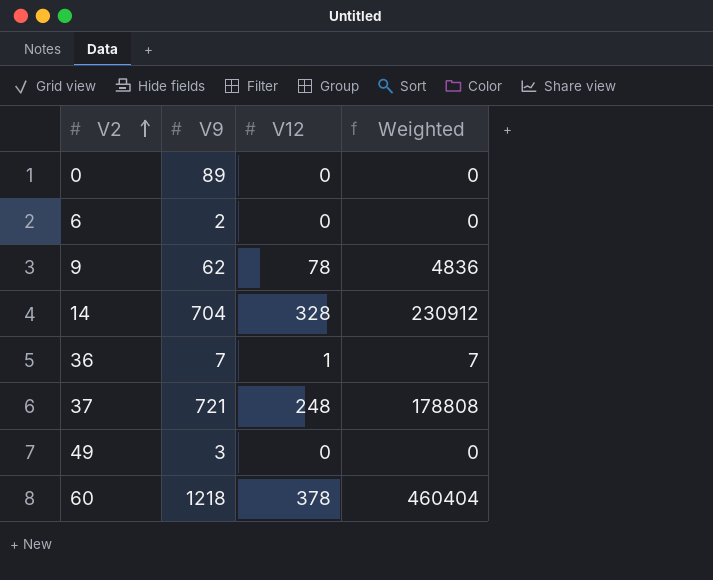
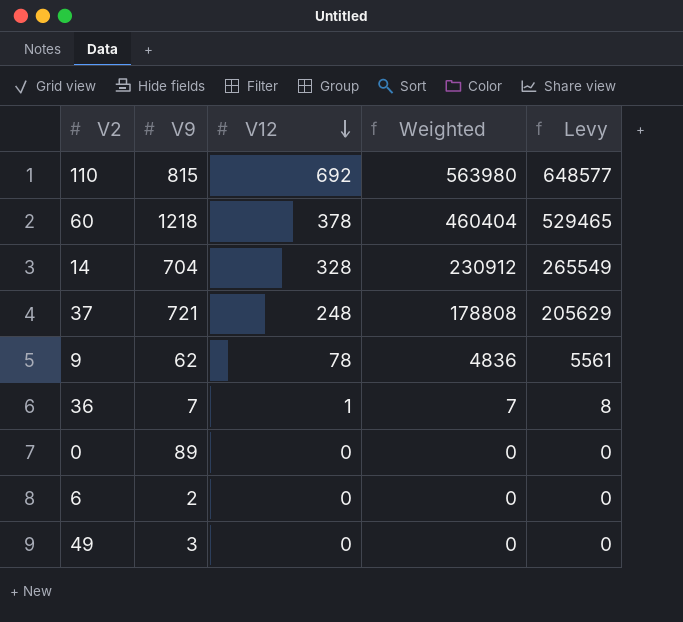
row order: V2 ascending -> V12 descending
column Levy | formula: none -> [Weighted] * 1.15
row 110: none -> 815 | 692 | 563980 | 648577

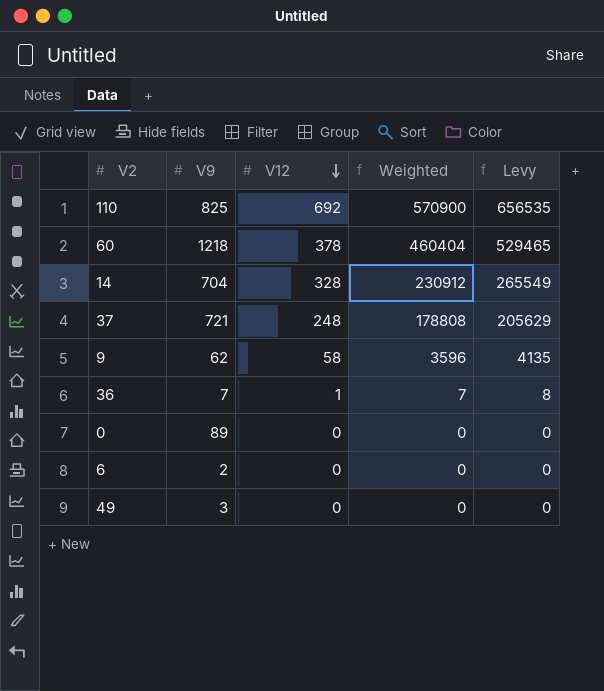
110 | V9: 815 -> 825
110 | Weighted: 563980 -> 570900
110 | Levy: 648577 -> 656535
9 | V12: 78 -> 58
9 | Weighted: 4836 -> 3596
9 | Levy: 5561 -> 4135

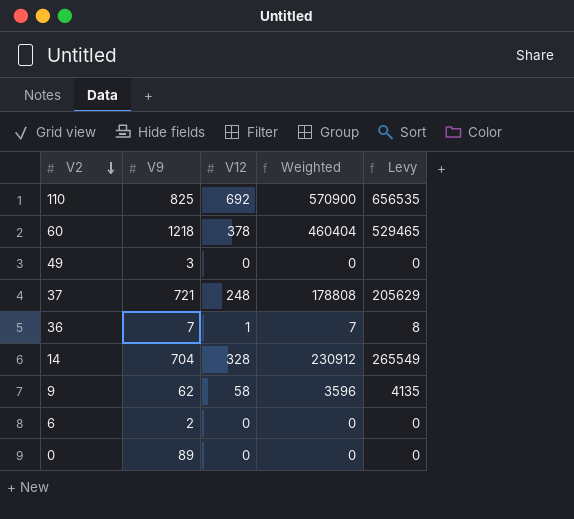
row order: V12 descending -> V2 descending

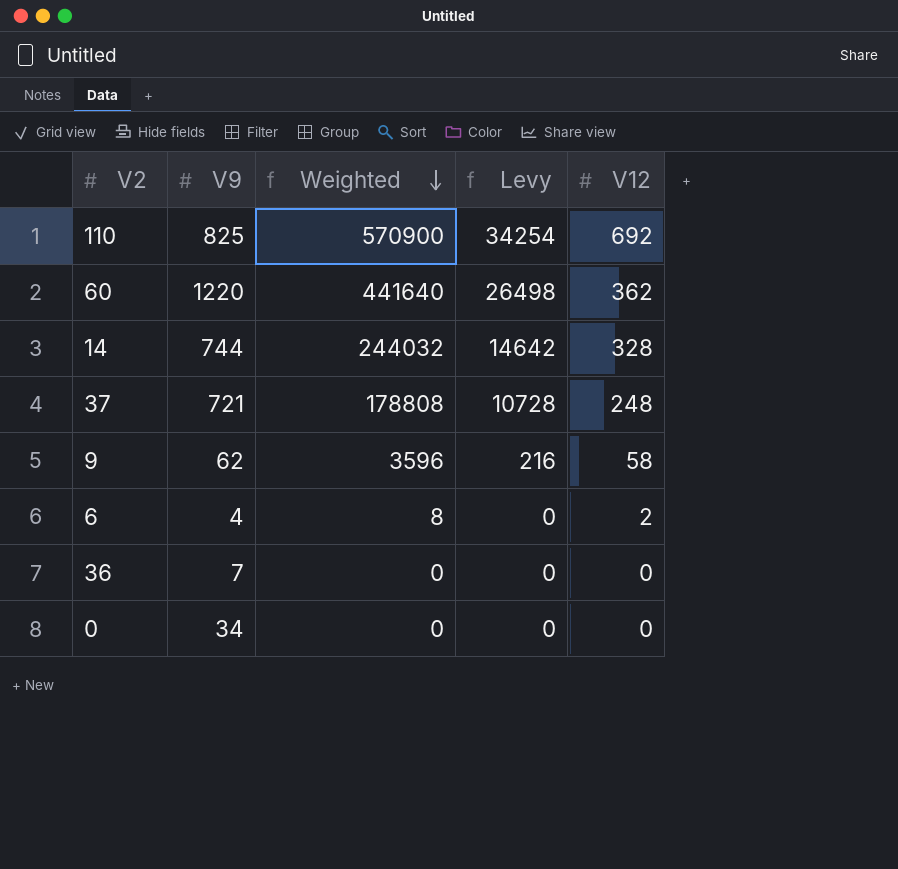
row order: V2 descending -> Weighted descending
column Levy | formula: [Weighted] * 1.15 -> [Weighted] * 0.06
column V12 | position: 3 -> 5
row 49: 3 | 0 | 0 | 0 -> none
60 | V9: 1218 -> 1220
60 | Weighted: 460404 -> 441640
60 | V12: 378 -> 362
14 | V9: 704 -> 744
14 | Weighted: 230912 -> 244032
6 | V9: 2 -> 4
6 | Weighted: 0 -> 8
6 | V12: 0 -> 2
36 | Weighted: 7 -> 0
36 | V12: 1 -> 0
0 | V9: 89 -> 34

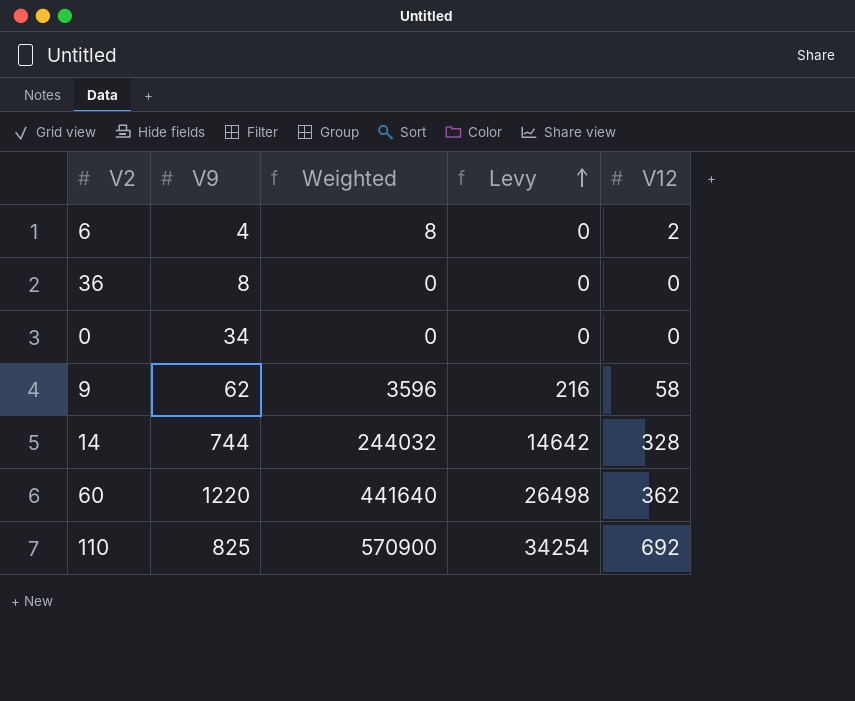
row order: Weighted descending -> Levy ascending
row 37: 721 | 178808 | 10728 | 248 -> none
36 | V9: 7 -> 8

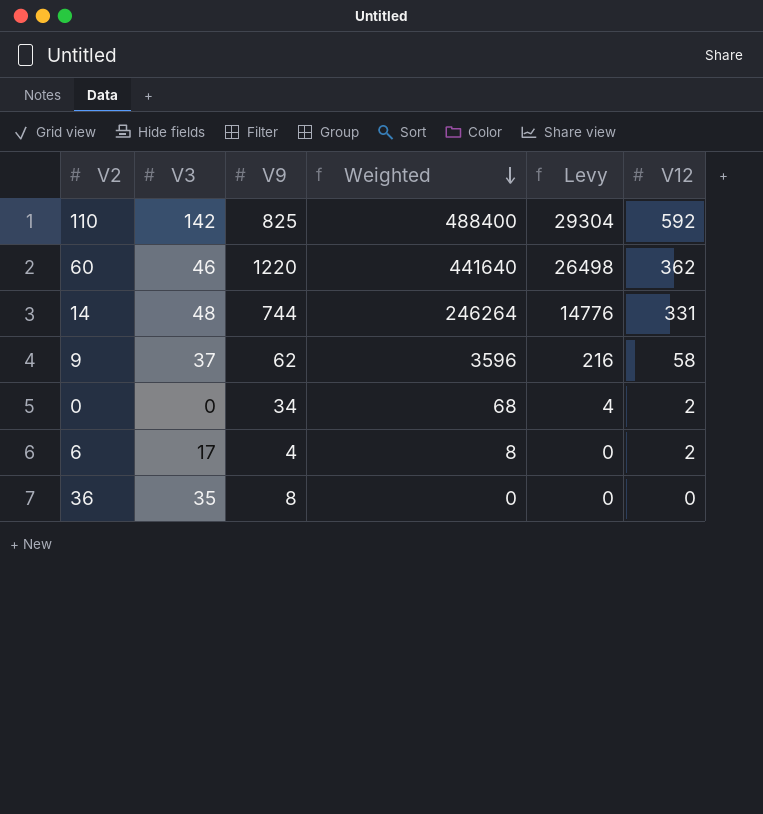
row order: Levy ascending -> Weighted descending
column V3 | position: none -> 2
110 | Weighted: 570900 -> 488400
110 | Levy: 34254 -> 29304
110 | V12: 692 -> 592
14 | Weighted: 244032 -> 246264
14 | Levy: 14642 -> 14776
14 | V12: 328 -> 331
0 | Weighted: 0 -> 68
0 | Levy: 0 -> 4
0 | V12: 0 -> 2

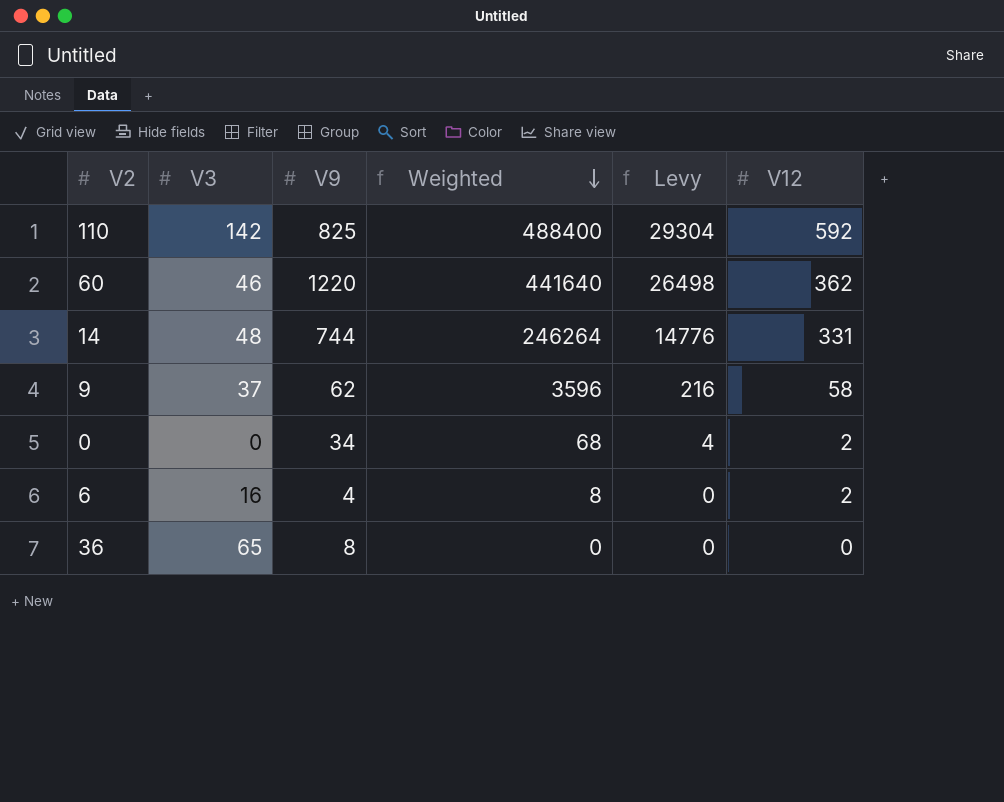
6 | V3: 17 -> 16
36 | V3: 35 -> 65

